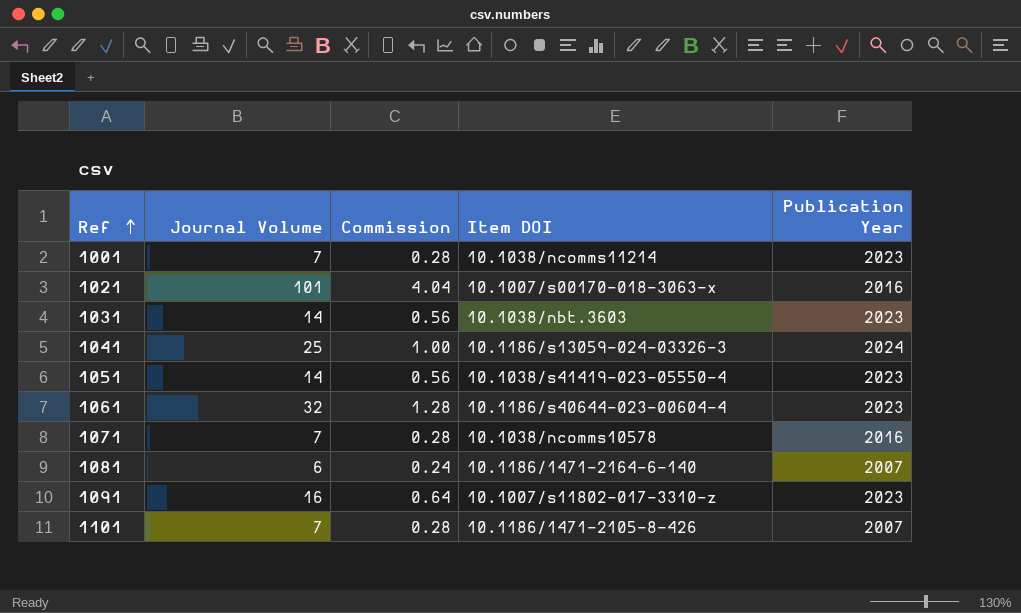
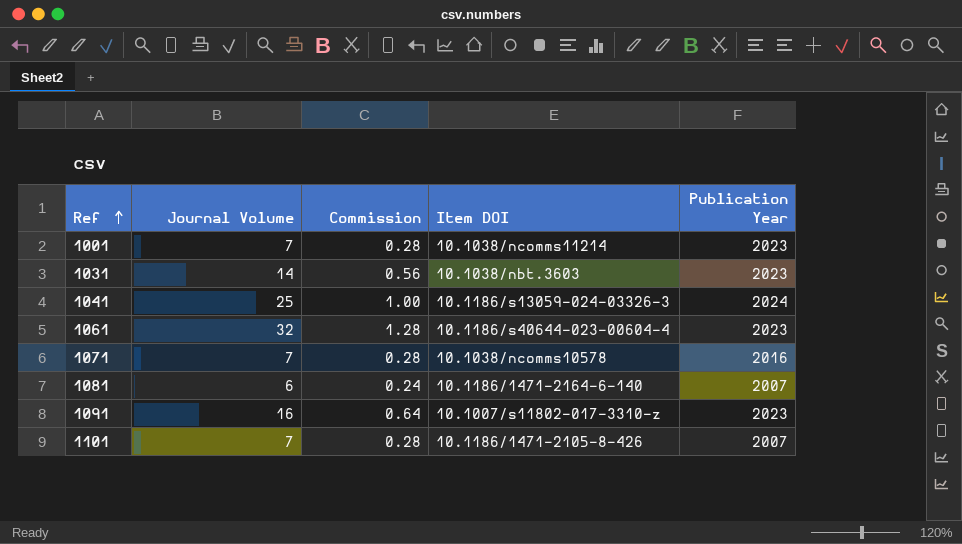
row 1021: 101 | 4.04 | 10.1007/s00170-018-3063-x | 2016 -> none
row 1051: 14 | 0.56 | 10.1038/s41419-023-05550-4 | 2023 -> none

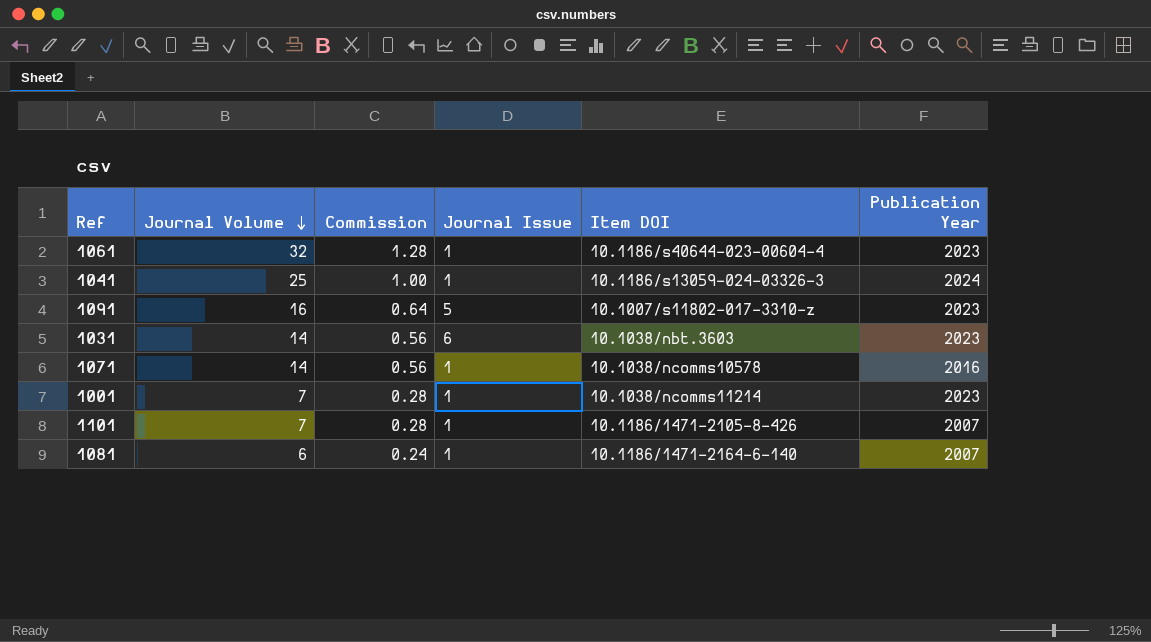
row order: Ref ascending -> Journal Volume descending
column Journal Issue | position: none -> 4
1071 | Journal Volume: 7 -> 14
1071 | Commission: 0.28 -> 0.56

